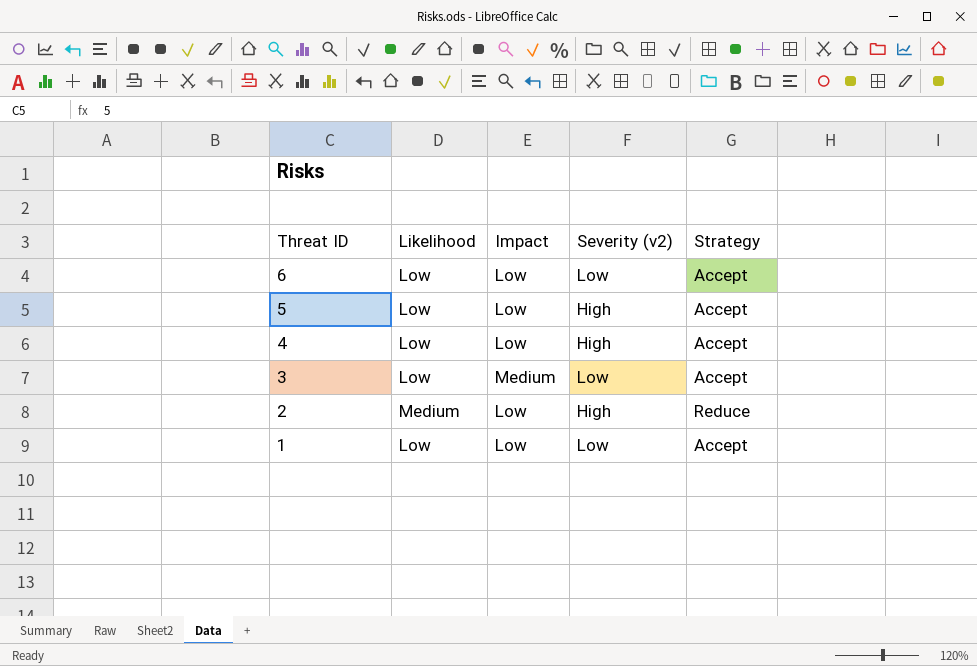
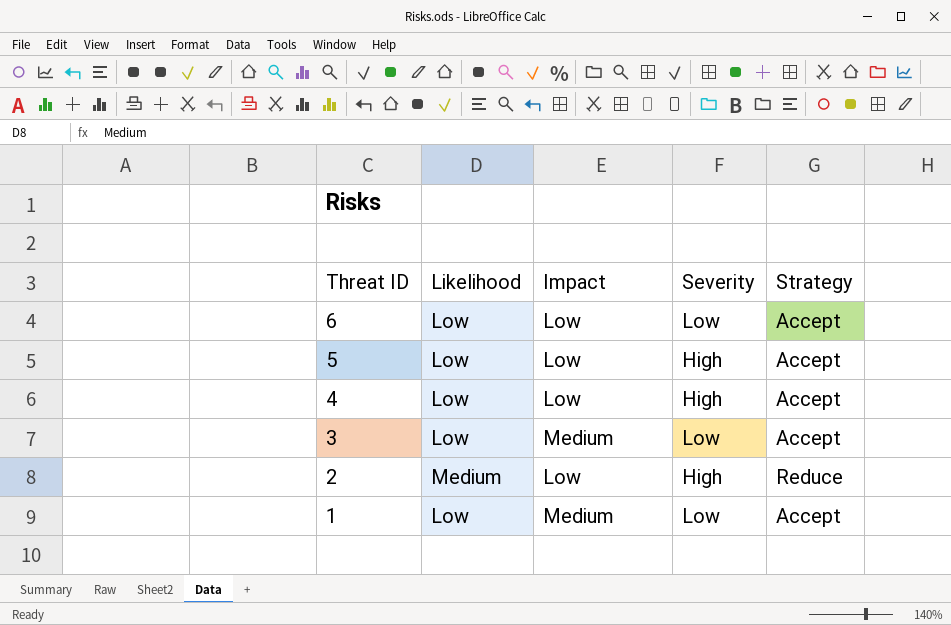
column name: Severity (v2) -> Severity
1 | Impact: Low -> Medium

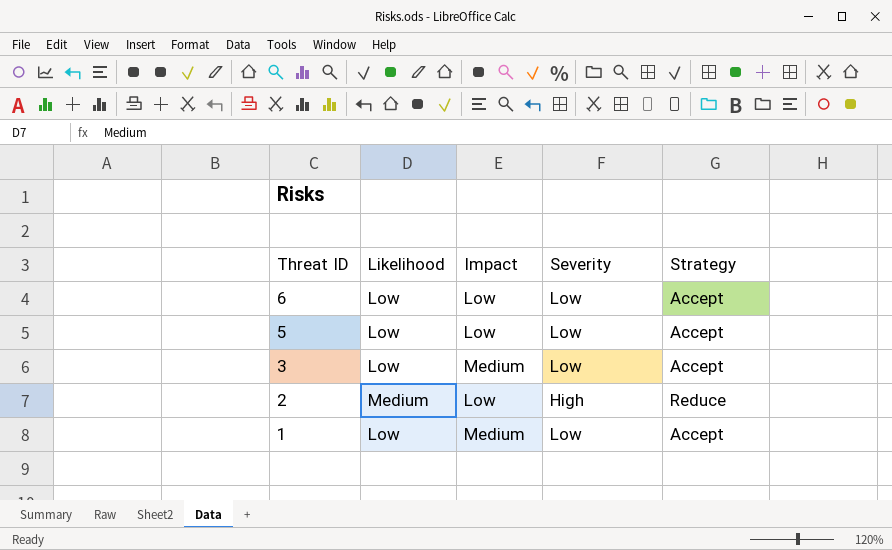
row 4: Low | Low | High | Accept -> none
5 | Severity: High -> Low

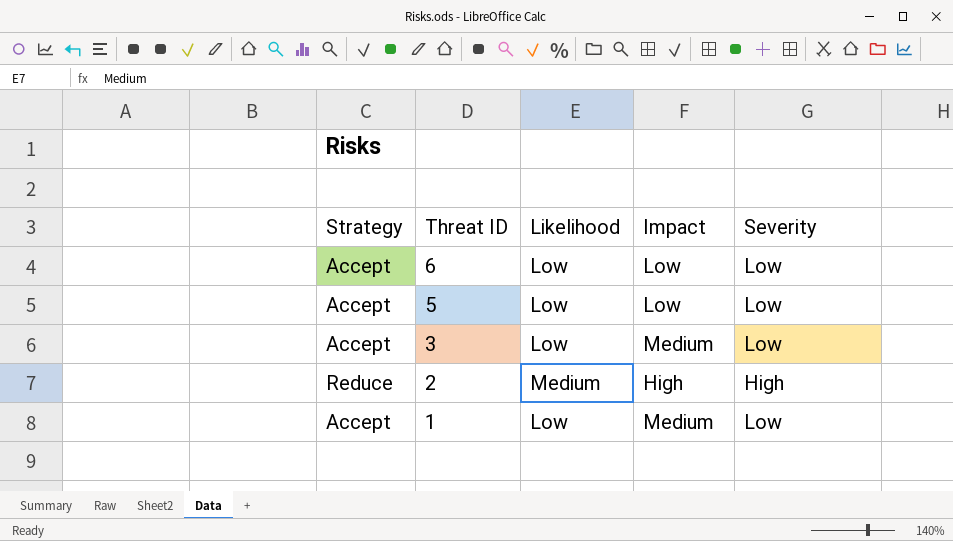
column Strategy | position: 5 -> 1
2 | Impact: Low -> High

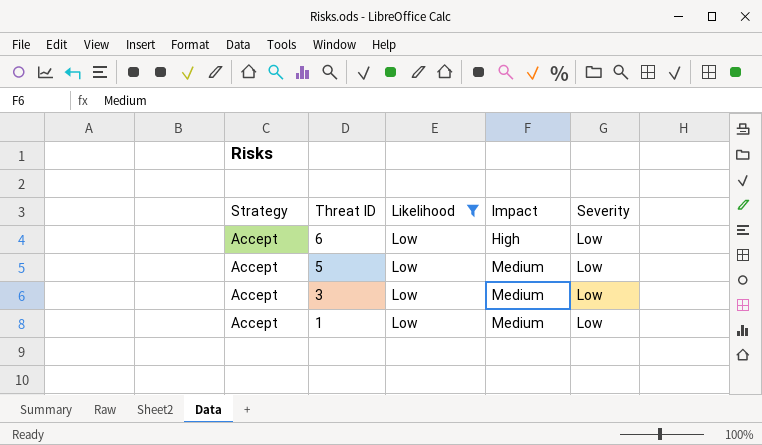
filter: none -> Likelihood = Low
6 | Impact: Low -> High
5 | Impact: Low -> Medium

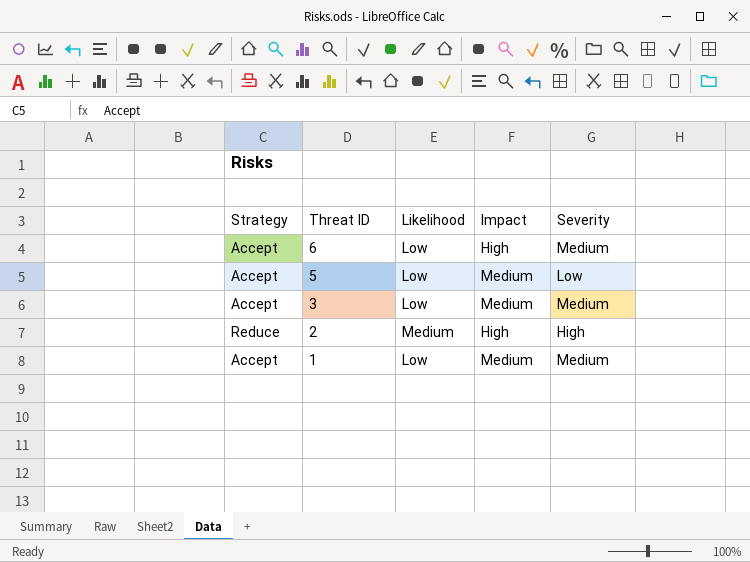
filter: Likelihood = Low -> none
6 | Severity: Low -> Medium
3 | Severity: Low -> Medium
1 | Severity: Low -> Medium

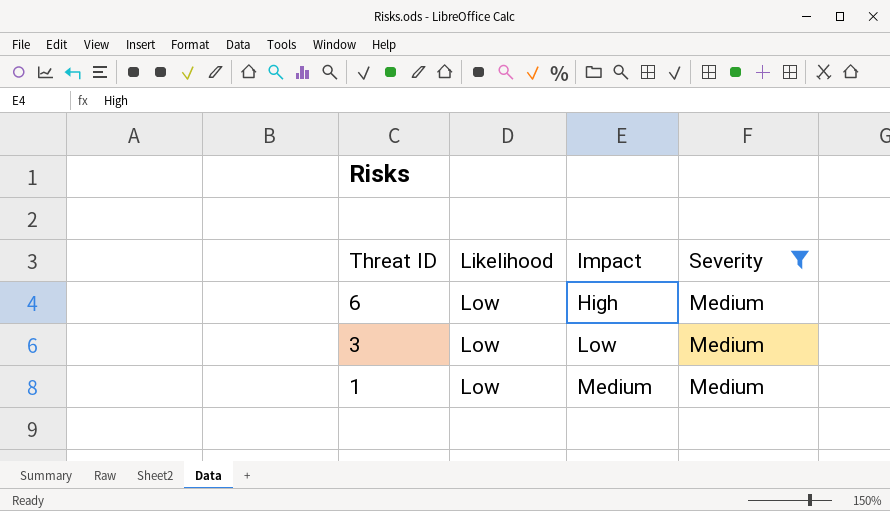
filter: none -> Severity = Medium
column Strategy | position: 1 -> none
3 | Impact: Medium -> Low

